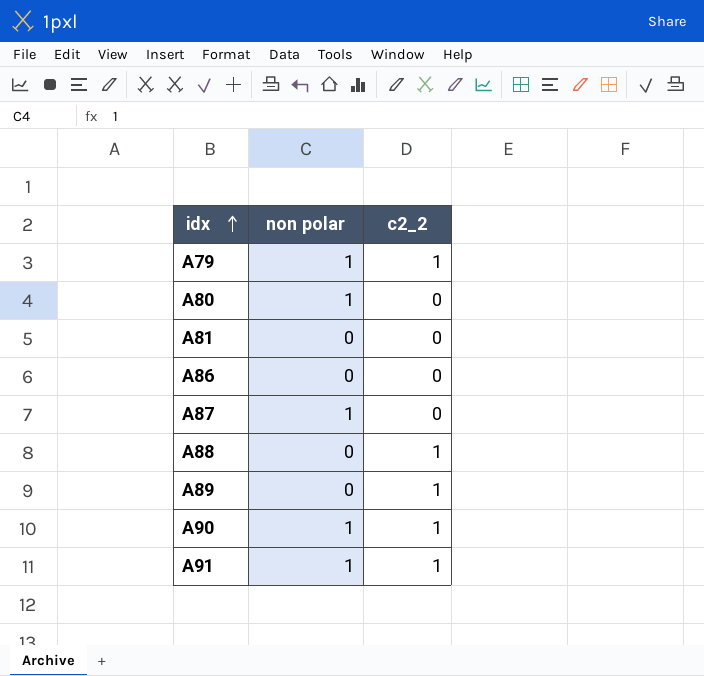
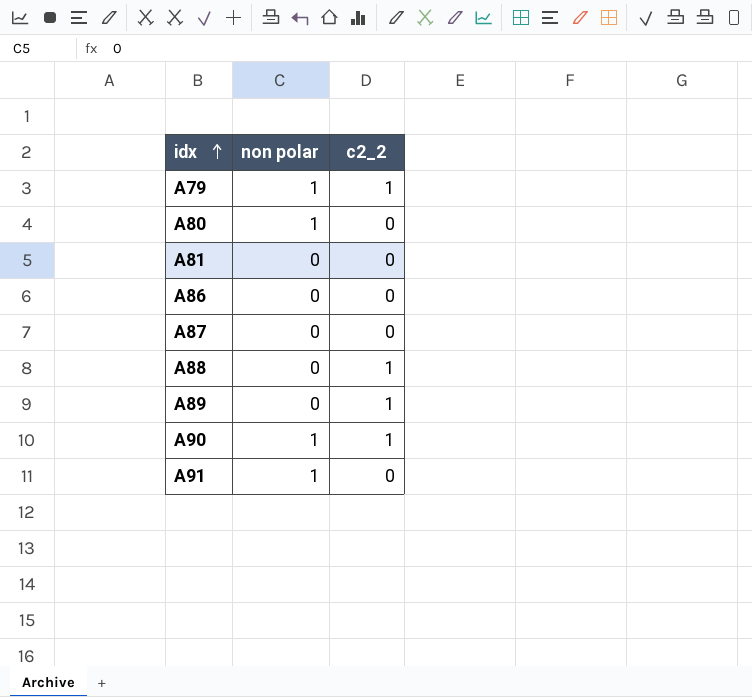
A87 | non polar: 1 -> 0
A91 | c2_2: 1 -> 0

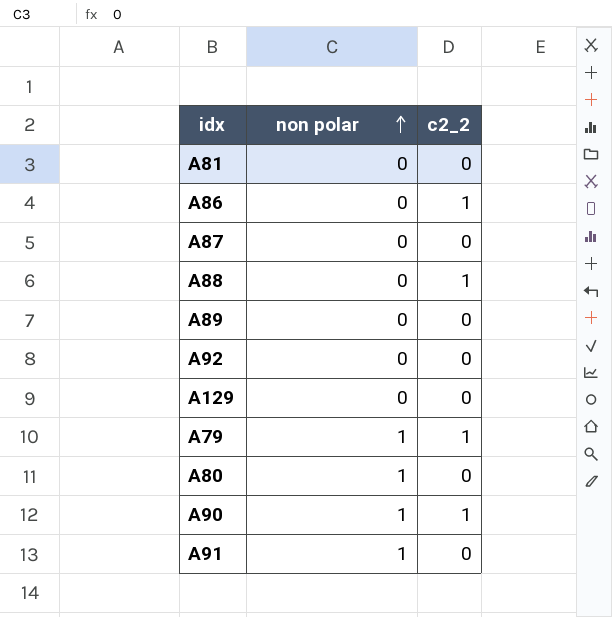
row order: idx ascending -> non polar ascending
A86 | c2_2: 0 -> 1
A89 | c2_2: 1 -> 0
row A92: none -> 0 | 0
row A129: none -> 0 | 0

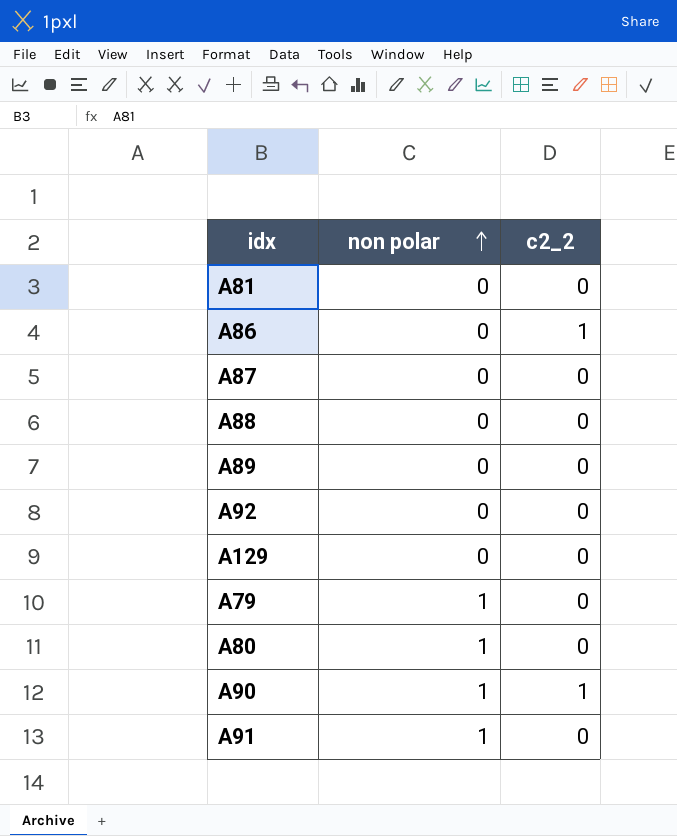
A88 | c2_2: 1 -> 0
A79 | c2_2: 1 -> 0

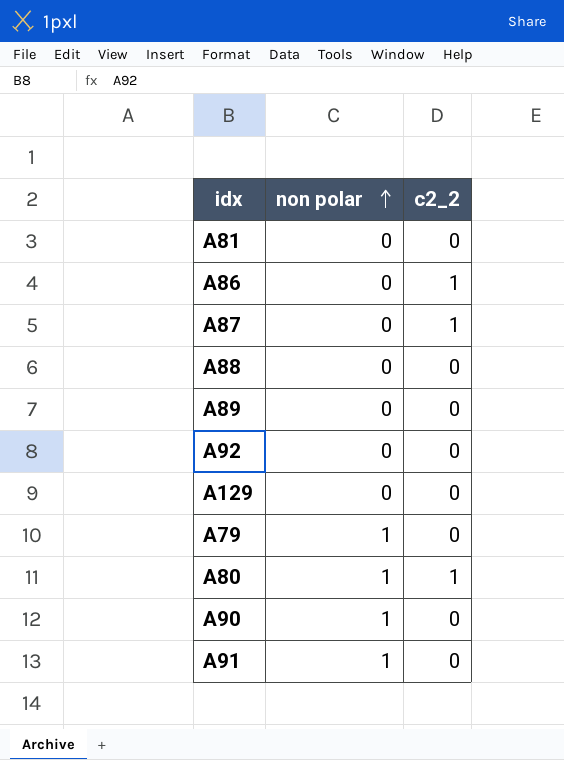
A87 | c2_2: 0 -> 1
A80 | c2_2: 0 -> 1
A90 | c2_2: 1 -> 0

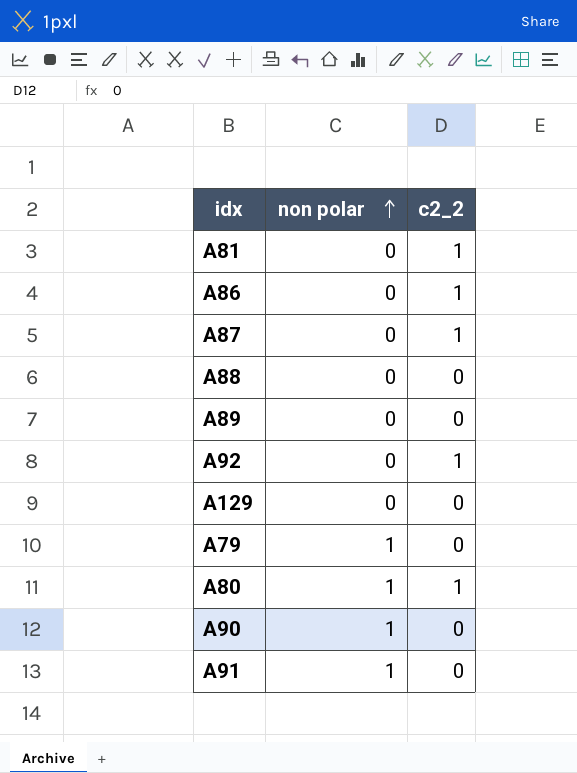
A81 | c2_2: 0 -> 1
A92 | c2_2: 0 -> 1

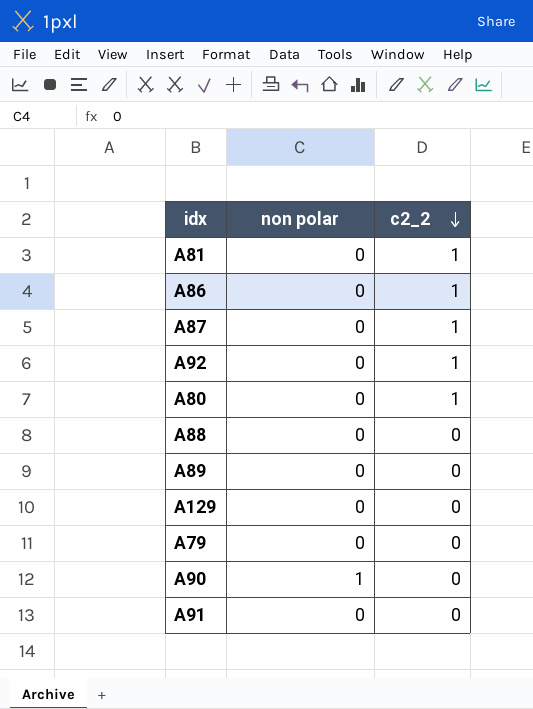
row order: non polar ascending -> c2_2 descending
A80 | non polar: 1 -> 0
A79 | non polar: 1 -> 0
A91 | non polar: 1 -> 0

